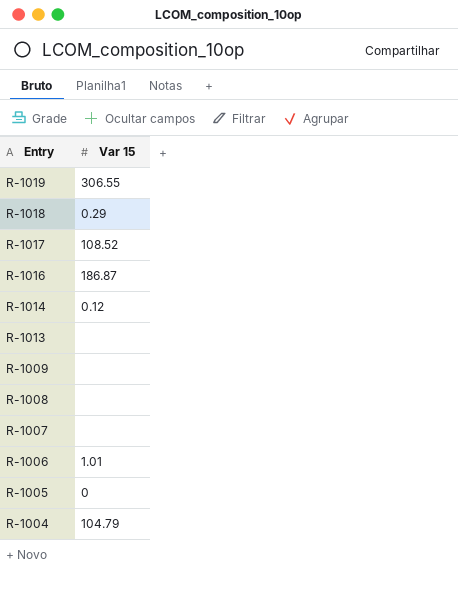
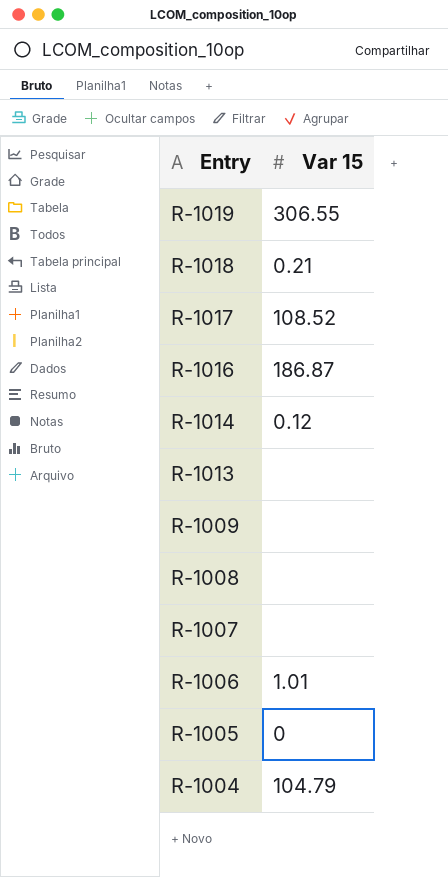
R-1018 | Var 15: 0.29 -> 0.21

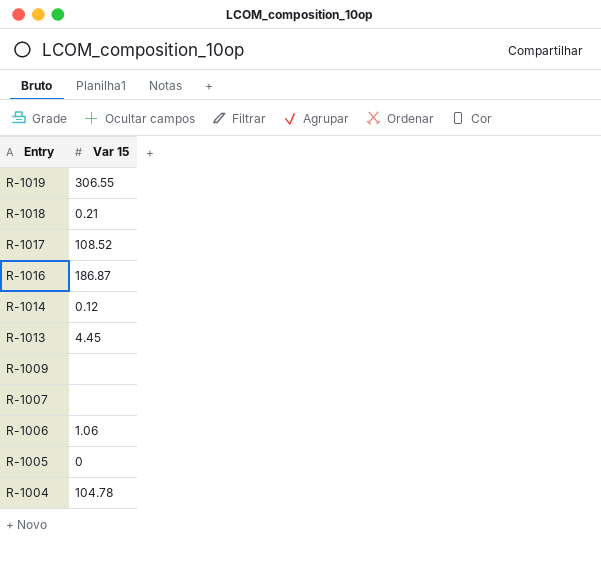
row R-1008: none -> none
R-1013 | Var 15: none -> 4.45
R-1006 | Var 15: 1.01 -> 1.06
R-1004 | Var 15: 104.79 -> 104.78

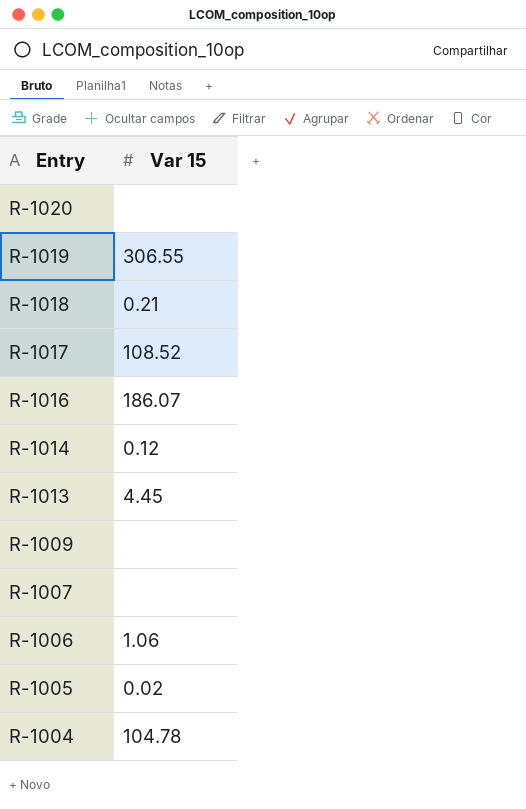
row R-1020: none -> none
R-1016 | Var 15: 186.87 -> 186.07
R-1005 | Var 15: 0 -> 0.02

